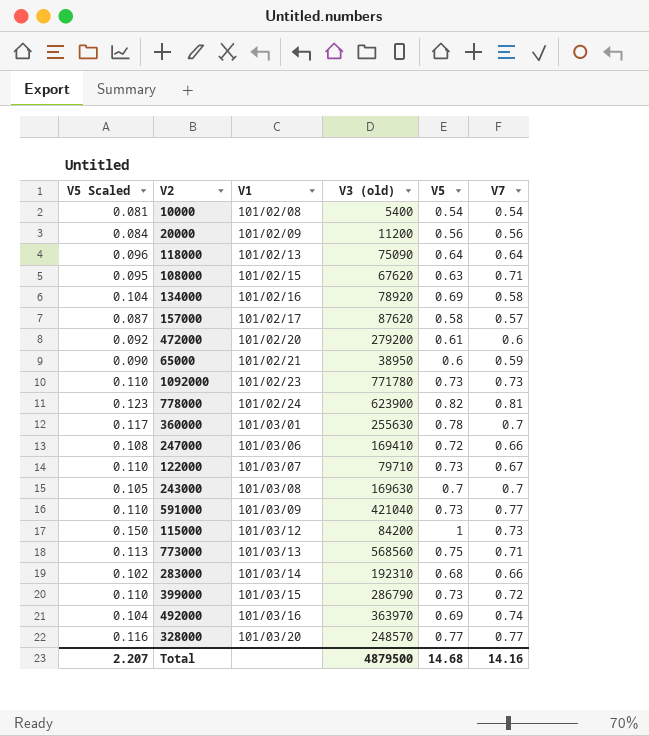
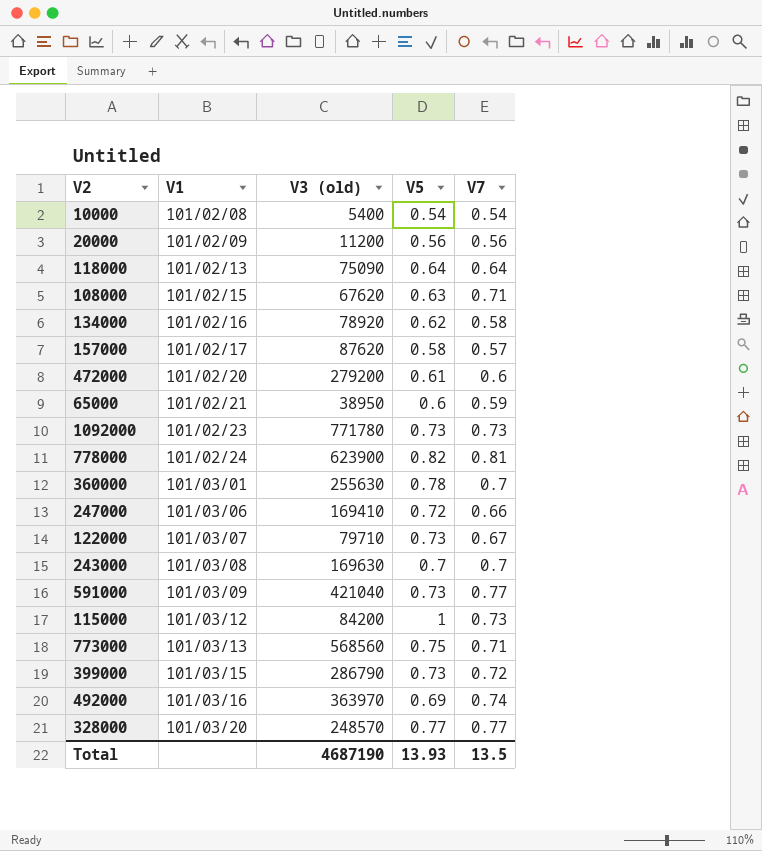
column V5 Scaled | formula: [V5] * 0.15 -> none
row 283000: 0.102 | 101/03/14 | 192310 | 0.68 | 0.66 -> none
134000 | V5: 0.69 -> 0.62
Total | V3 (old): 4879500 -> 4687190
Total | V5: 14.68 -> 13.93
Total | V7: 14.16 -> 13.5

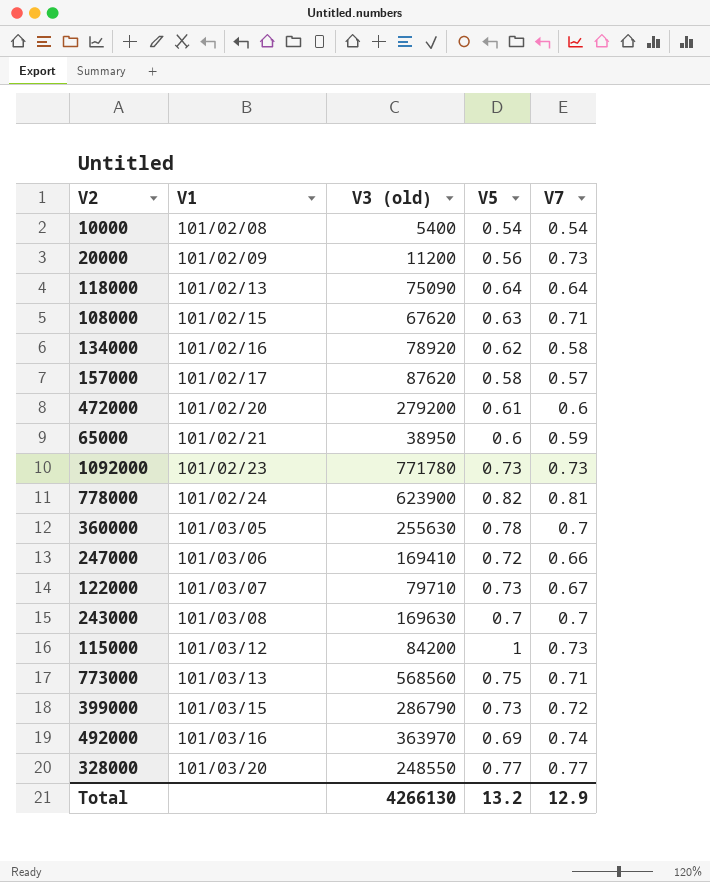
row 591000: 101/03/09 | 421040 | 0.73 | 0.77 -> none
20000 | V7: 0.56 -> 0.73
360000 | V1: 101/03/01 -> 101/03/05
328000 | V3 (old): 248570 -> 248550
Total | V3 (old): 4687190 -> 4266130
Total | V5: 13.93 -> 13.2
Total | V7: 13.5 -> 12.9

